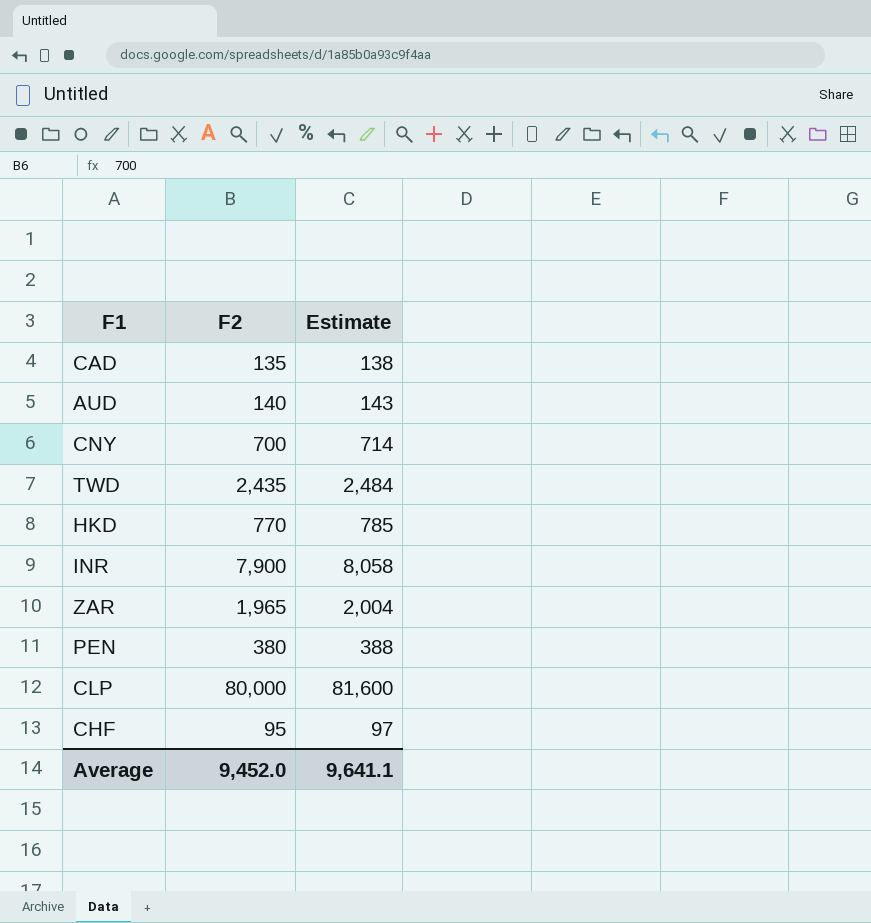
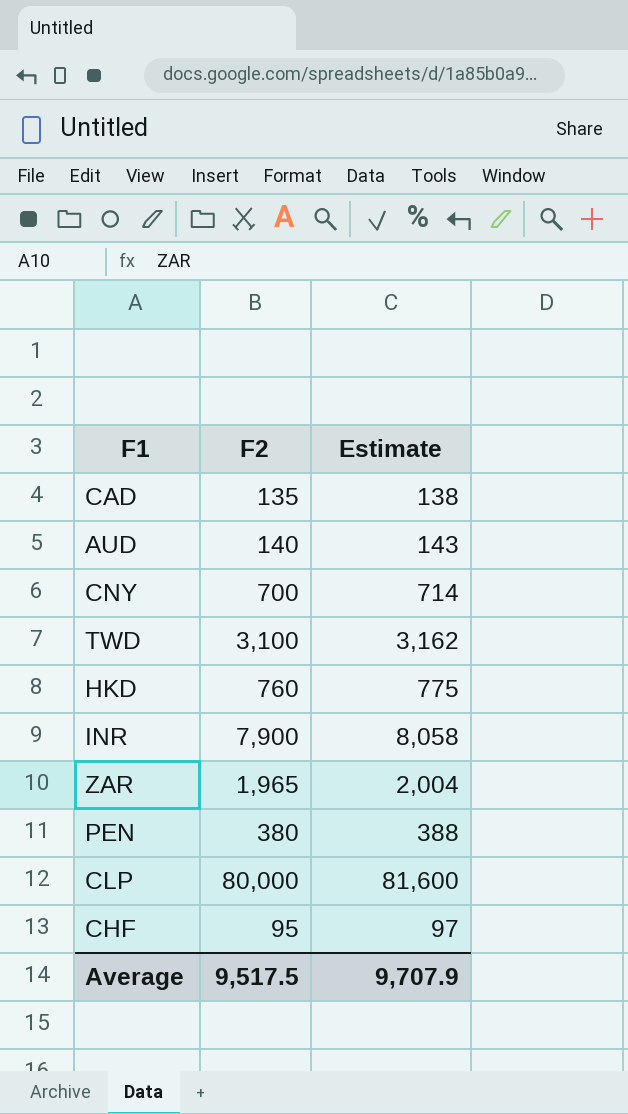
TWD | F2: 2,435 -> 3,100
TWD | Estimate: 2,484 -> 3,162
HKD | F2: 770 -> 760
HKD | Estimate: 785 -> 775
Average | F2: 9,452.0 -> 9,517.5
Average | Estimate: 9,641.1 -> 9,707.9

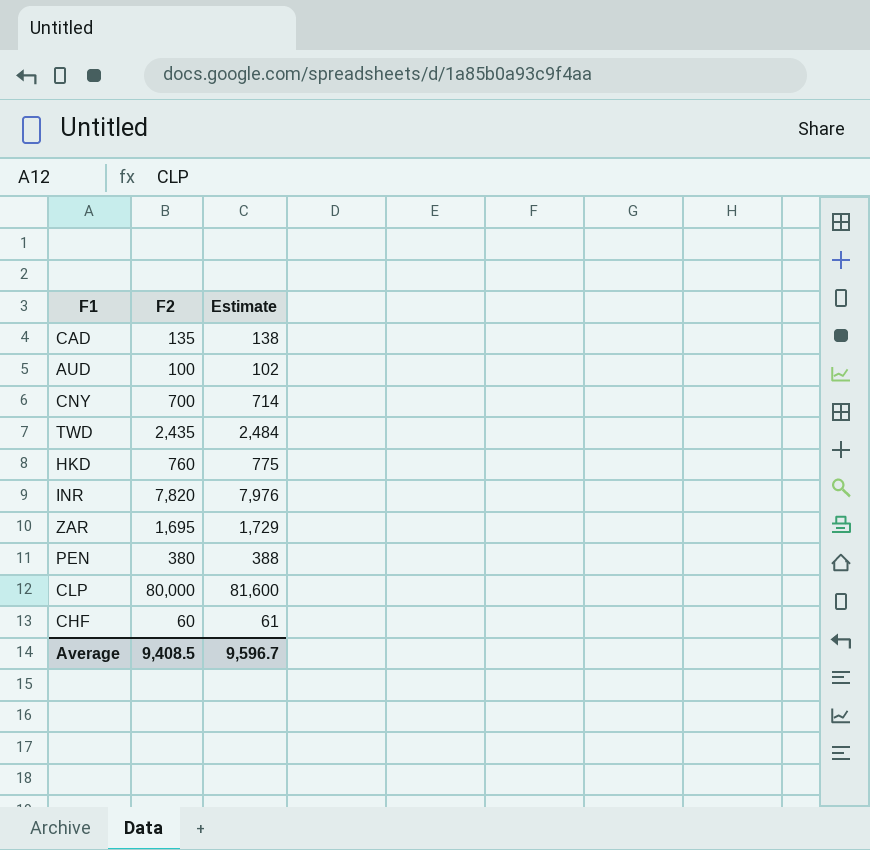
AUD | F2: 140 -> 100
AUD | Estimate: 143 -> 102
TWD | F2: 3,100 -> 2,435
TWD | Estimate: 3,162 -> 2,484
INR | F2: 7,900 -> 7,820
INR | Estimate: 8,058 -> 7,976
ZAR | F2: 1,965 -> 1,695
ZAR | Estimate: 2,004 -> 1,729
CHF | F2: 95 -> 60
CHF | Estimate: 97 -> 61
Average | F2: 9,517.5 -> 9,408.5
Average | Estimate: 9,707.9 -> 9,596.7

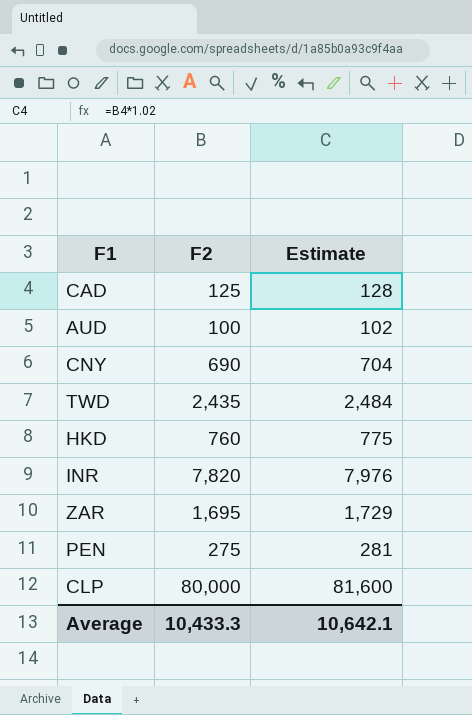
row CHF: 60 | 61 -> none
CAD | F2: 135 -> 125
CAD | Estimate: 138 -> 128
CNY | F2: 700 -> 690
CNY | Estimate: 714 -> 704
PEN | F2: 380 -> 275
PEN | Estimate: 388 -> 281
Average | F2: 9,408.5 -> 10,433.3
Average | Estimate: 9,596.7 -> 10,642.1

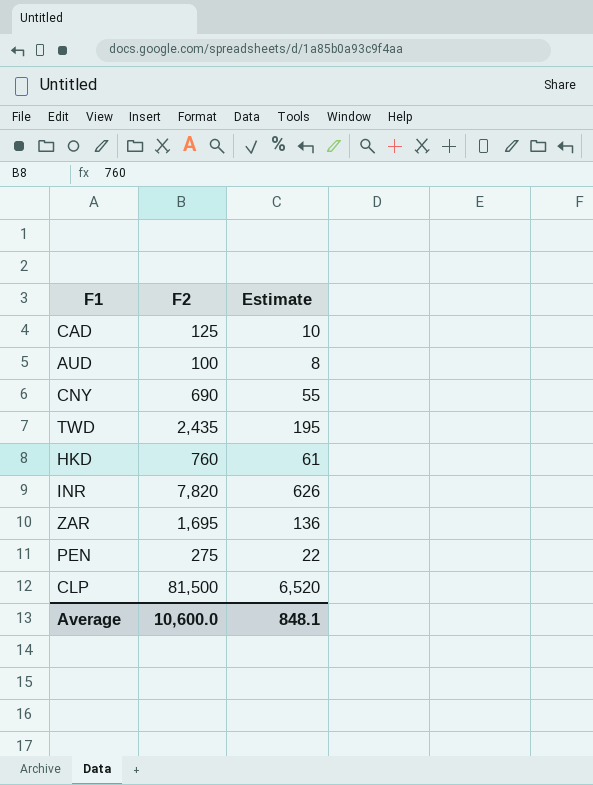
column Estimate | formula: [F2] * 1.02 -> [F2] * 0.08
CLP | F2: 80,000 -> 81,500
Average | F2: 10,433.3 -> 10,600.0
Average | Estimate: 10,642.1 -> 848.1

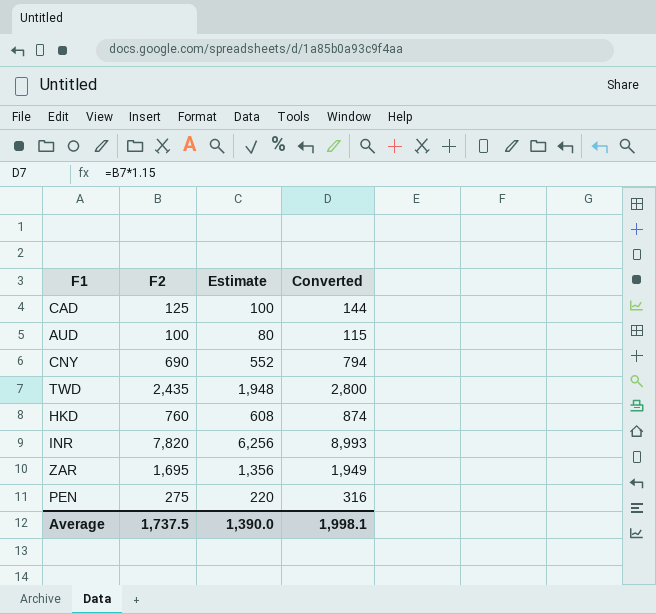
column Estimate | formula: [F2] * 0.08 -> [F2] * 0.8
column Converted | formula: none -> [F2] * 1.15
row CLP: 81,500 | 6,520 -> none
Average | F2: 10,600.0 -> 1,737.5
Average | Estimate: 848.1 -> 1,390.0

